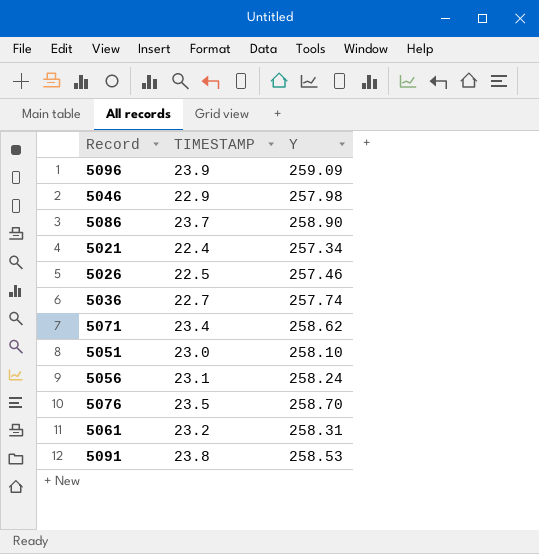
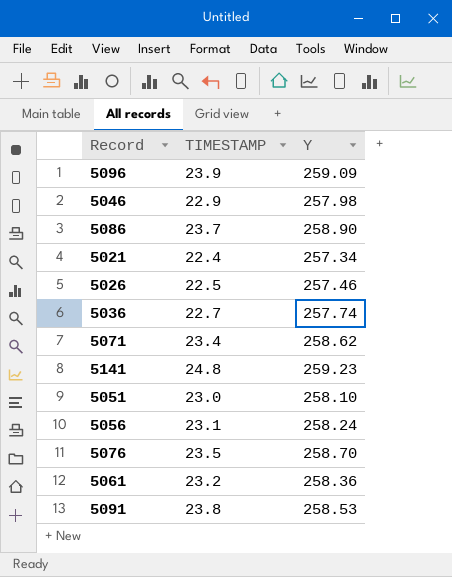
row 5141: none -> 24.8 | 259.23
5061 | Y: 258.31 -> 258.36

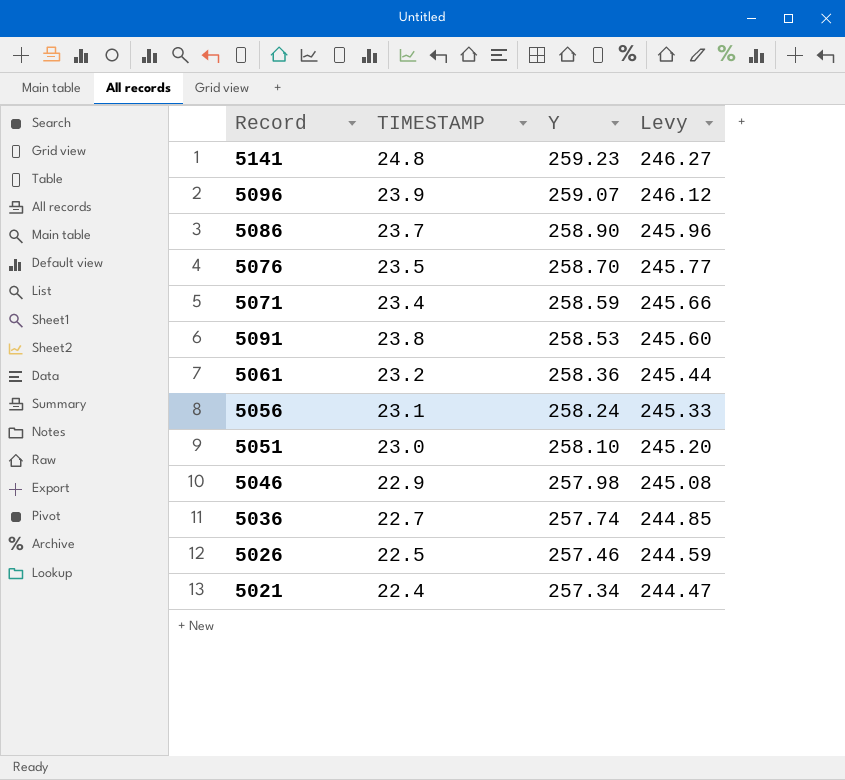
row order: none -> Y descending
column Levy | formula: none -> [Y] * 0.95
5096 | Y: 259.09 -> 259.07
5071 | Y: 258.62 -> 258.59

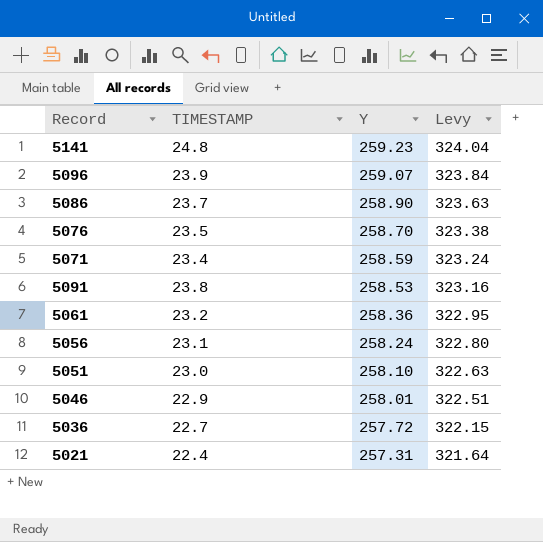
column Levy | formula: [Y] * 0.95 -> [Y] * 1.25
row 5026: 22.5 | 257.46 | 244.59 -> none
5046 | Y: 257.98 -> 258.01
5036 | Y: 257.74 -> 257.72
5021 | Y: 257.34 -> 257.31

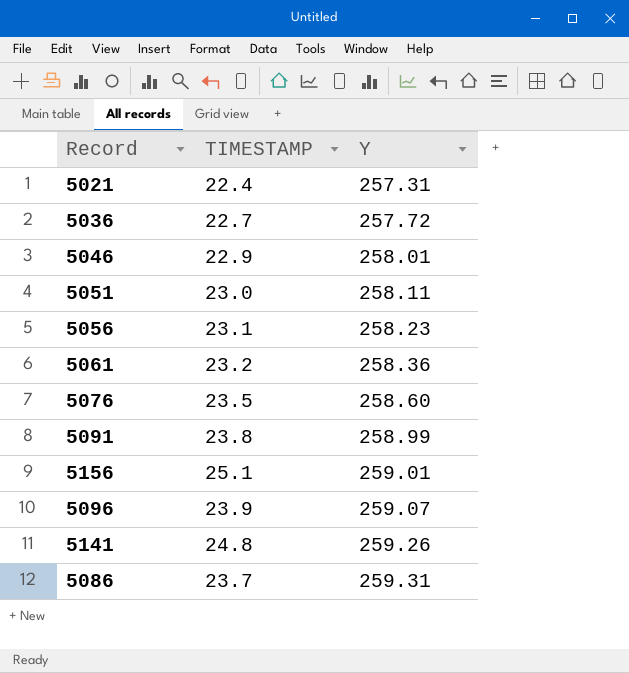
row order: Y descending -> Y ascending
column Levy | formula: [Y] * 1.25 -> none
row 5071: 23.4 | 258.59 | 323.24 -> none
5051 | Y: 258.10 -> 258.11
5056 | Y: 258.24 -> 258.23
5076 | Y: 258.70 -> 258.60
5091 | Y: 258.53 -> 258.99
row 5156: none -> 25.1 | 259.01
5141 | Y: 259.23 -> 259.26
5086 | Y: 258.90 -> 259.31

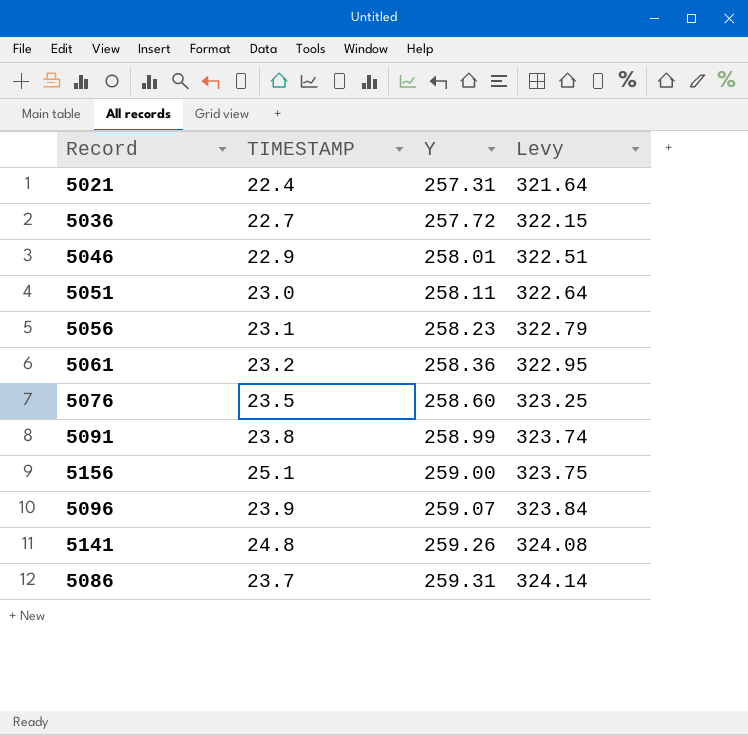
column Levy | formula: none -> [Y] * 1.25
5156 | Y: 259.01 -> 259.00

